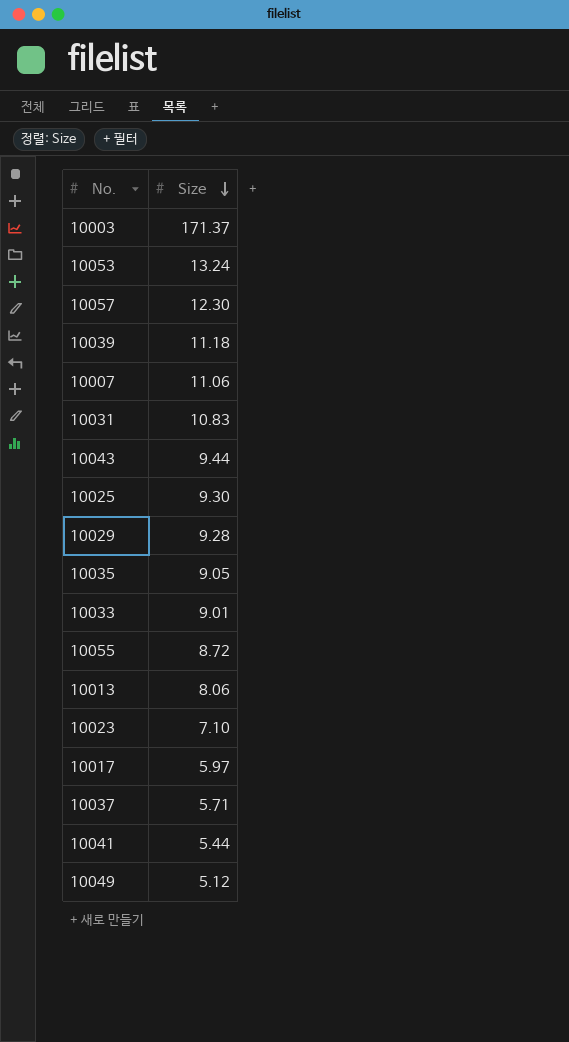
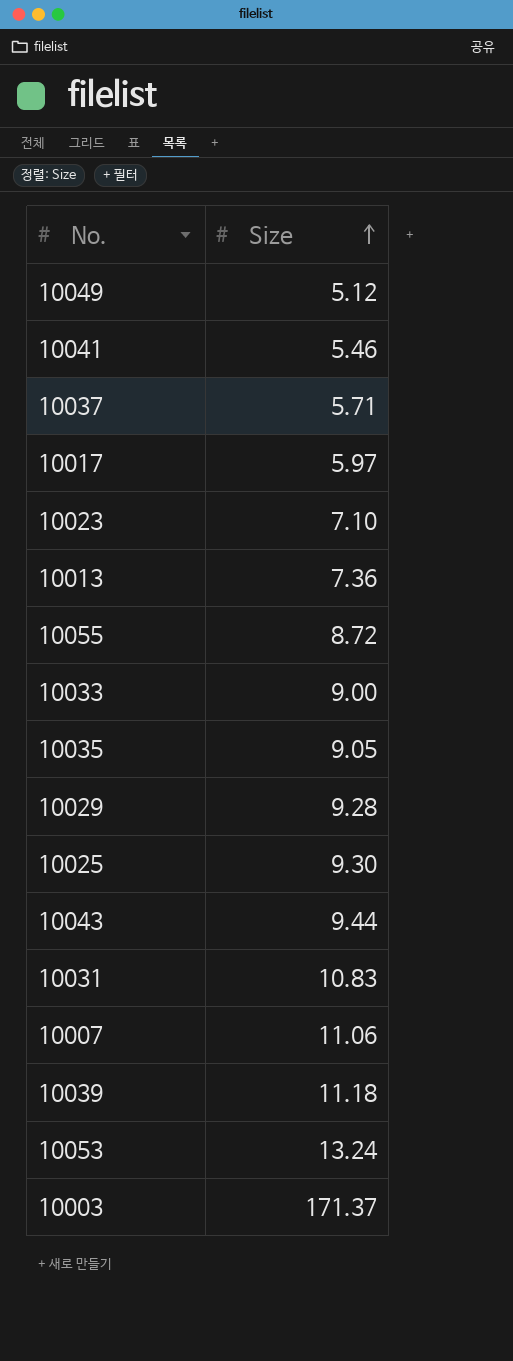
row order: Size descending -> Size ascending
row 10057: 12.30 -> none
10041 | Size: 5.44 -> 5.46
10013 | Size: 8.06 -> 7.36
10033 | Size: 9.01 -> 9.00

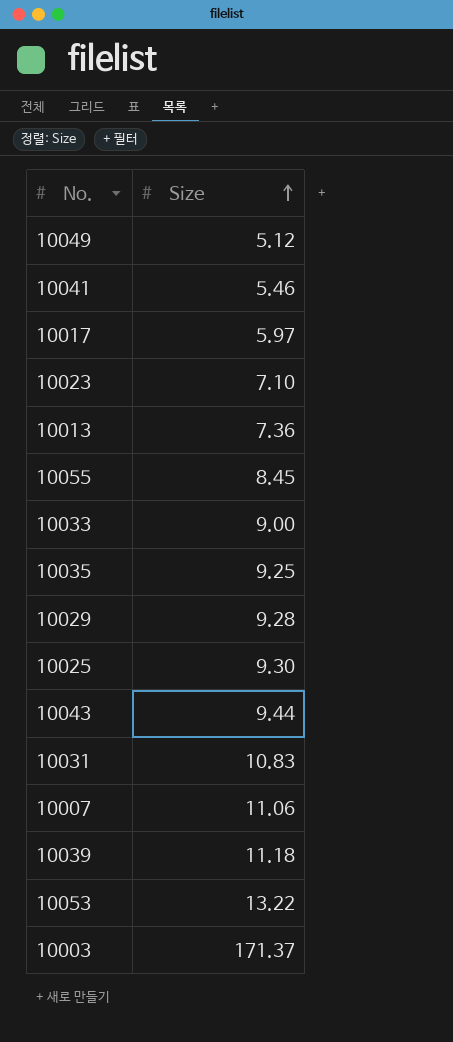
row 10037: 5.71 -> none
10055 | Size: 8.72 -> 8.45
10035 | Size: 9.05 -> 9.25
10053 | Size: 13.24 -> 13.22

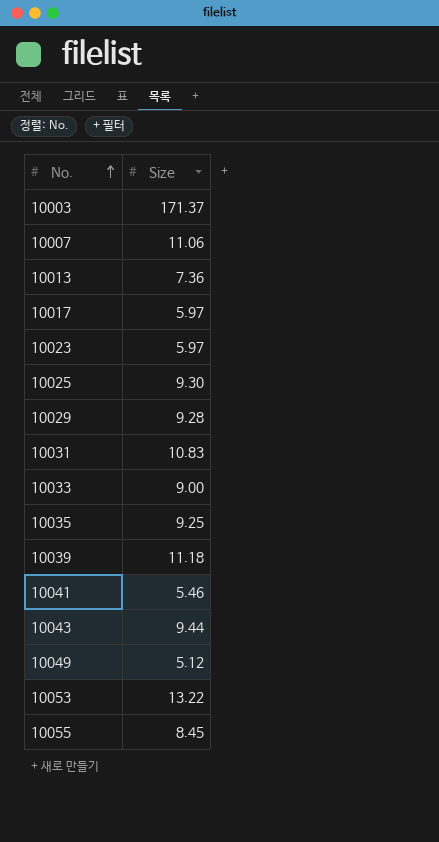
row order: Size ascending -> No. ascending
10023 | Size: 7.10 -> 5.97

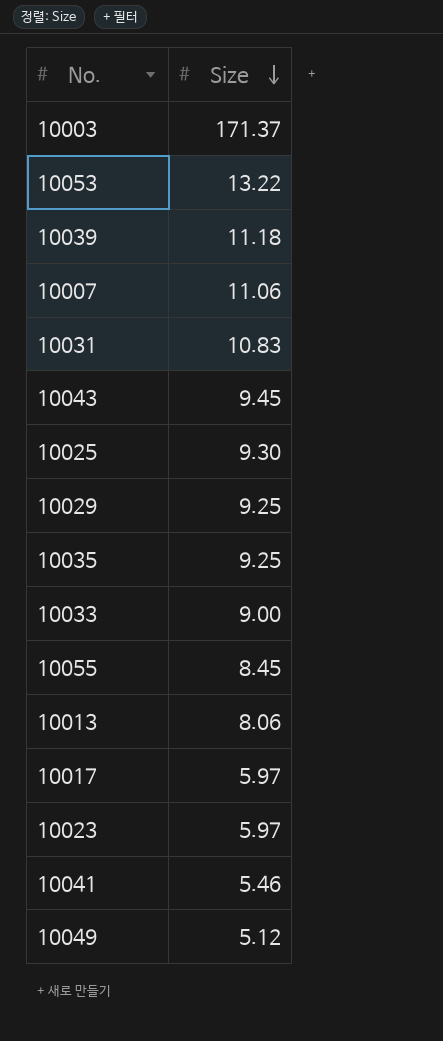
row order: No. ascending -> Size descending
10043 | Size: 9.44 -> 9.45
10029 | Size: 9.28 -> 9.25
10013 | Size: 7.36 -> 8.06

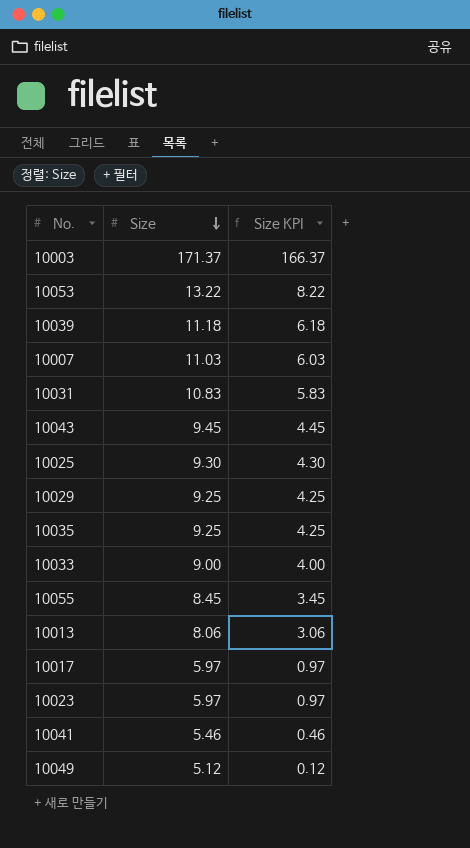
column Size KPI | formula: none -> [Size] - 5
10007 | Size: 11.06 -> 11.03

